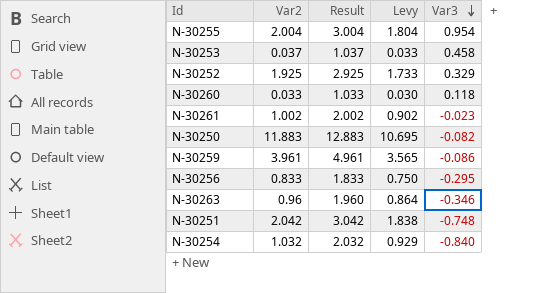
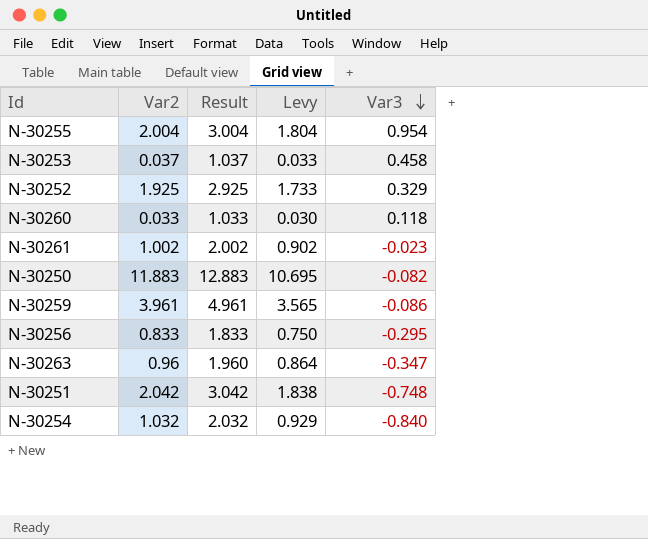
N-30263 | Var3: -0.346 -> -0.347

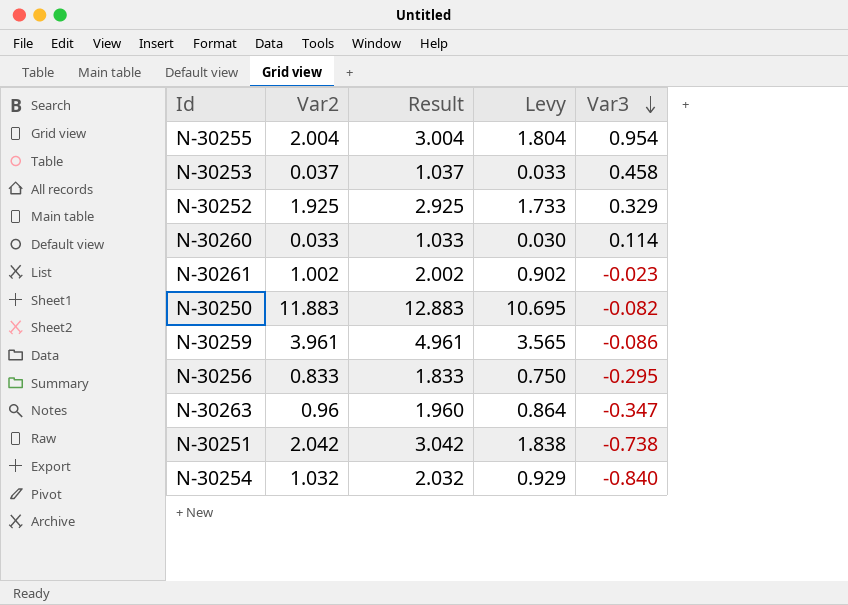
N-30260 | Var3: 0.118 -> 0.114
N-30251 | Var3: -0.748 -> -0.738

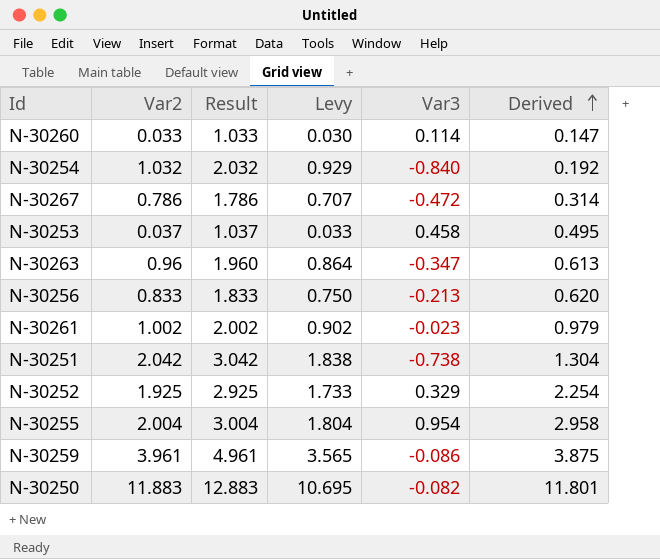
row order: Var3 descending -> Derived ascending
column Derived | formula: none -> [Var2] + [Var3]
row N-30267: none -> 0.786 | 1.786 | 0.707 | -0.472 | 0.314
N-30256 | Var3: -0.295 -> -0.213

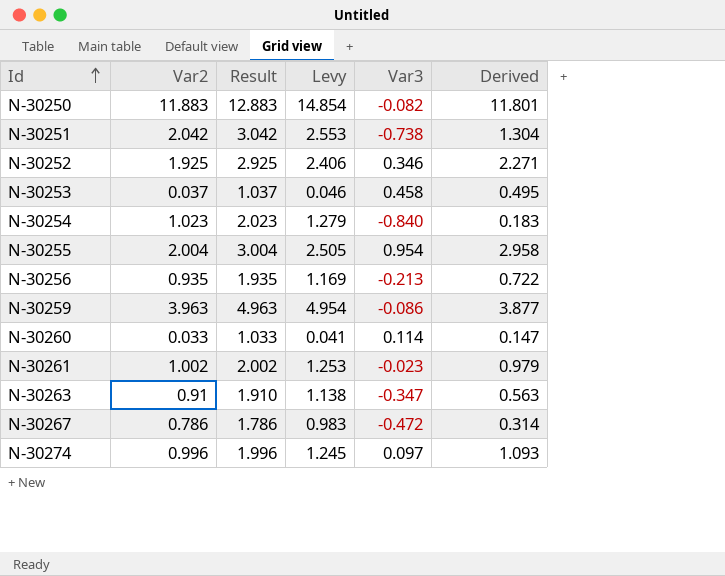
row order: Derived ascending -> Id ascending
column Levy | formula: [Var2] * 0.9 -> [Var2] * 1.25
N-30252 | Var3: 0.329 -> 0.346
N-30252 | Derived: 2.254 -> 2.271
N-30254 | Var2: 1.032 -> 1.023
N-30254 | Result: 2.032 -> 2.023
N-30254 | Derived: 0.192 -> 0.183
N-30256 | Var2: 0.833 -> 0.935
N-30256 | Result: 1.833 -> 1.935
N-30256 | Derived: 0.620 -> 0.722
N-30259 | Var2: 3.961 -> 3.963
N-30259 | Result: 4.961 -> 4.963
N-30259 | Derived: 3.875 -> 3.877
N-30263 | Var2: 0.96 -> 0.91
N-30263 | Result: 1.960 -> 1.910
N-30263 | Derived: 0.613 -> 0.563
row N-30274: none -> 0.996 | 1.996 | 1.245 | 0.097 | 1.093

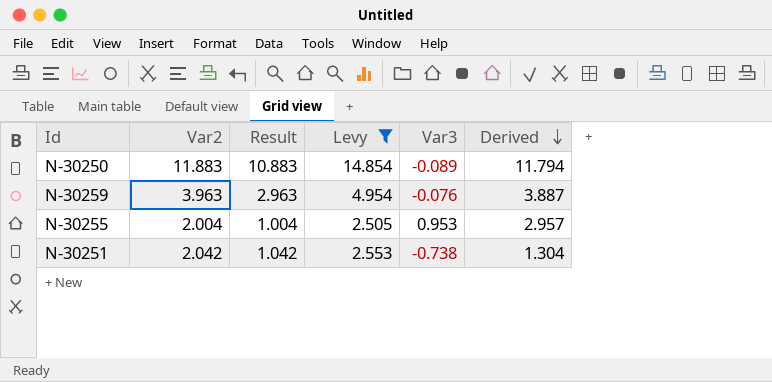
filter: none -> Levy >= 2.505
row order: Id ascending -> Derived descending
column Result | formula: [Var2] + 1 -> [Var2] - 1
N-30250 | Var3: -0.082 -> -0.089
N-30250 | Derived: 11.801 -> 11.794
N-30259 | Var3: -0.086 -> -0.076
N-30259 | Derived: 3.877 -> 3.887
N-30255 | Var3: 0.954 -> 0.953
N-30255 | Derived: 2.958 -> 2.957

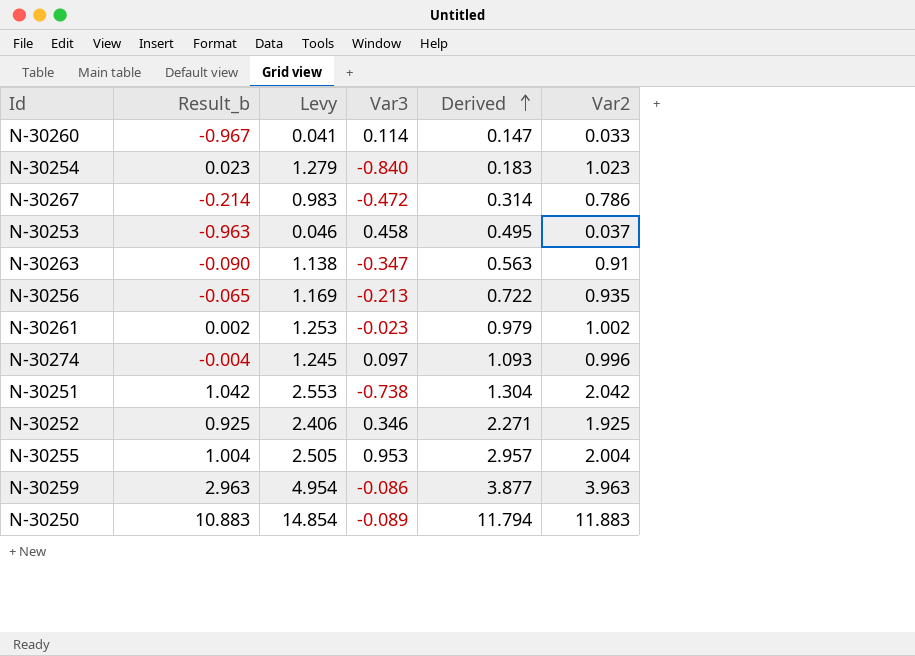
filter: Levy >= 2.505 -> none
row order: Derived descending -> Derived ascending
column name: Result -> Result_b
column Var2 | position: 2 -> 6
N-30259 | Var3: -0.076 -> -0.086
N-30259 | Derived: 3.887 -> 3.877

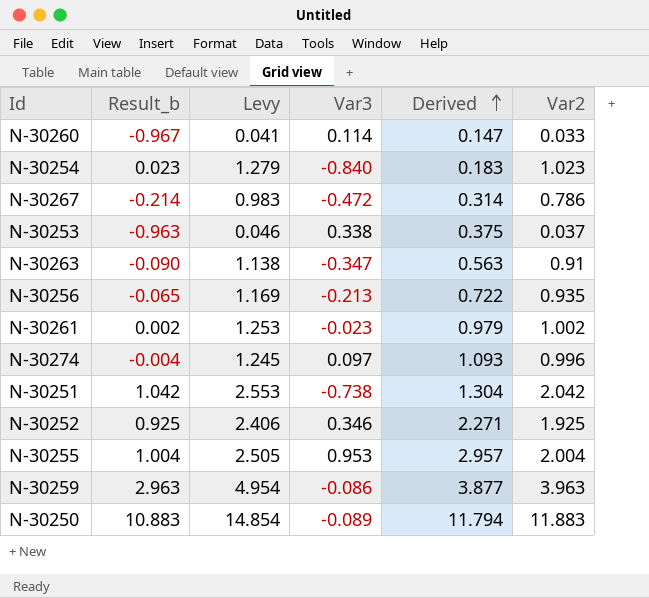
N-30253 | Var3: 0.458 -> 0.338
N-30253 | Derived: 0.495 -> 0.375

